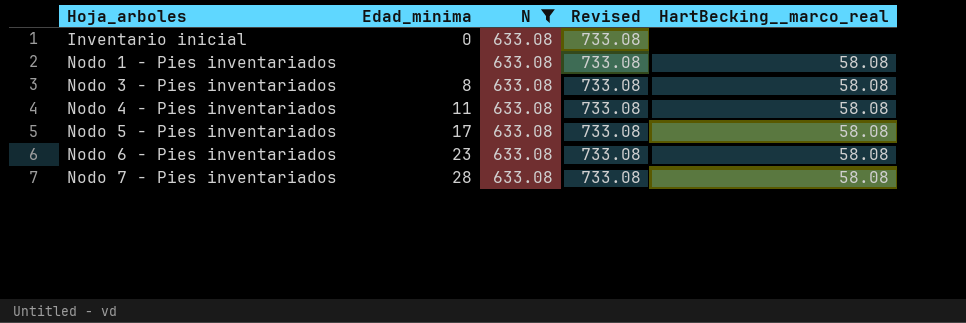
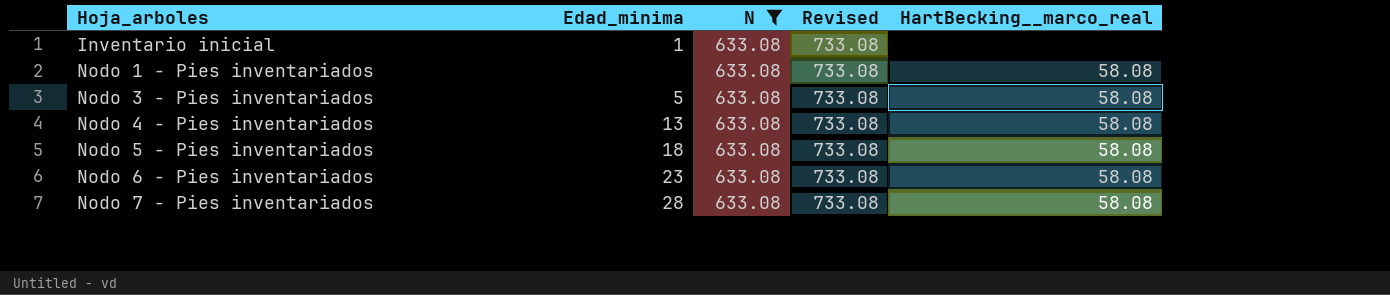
Inventario inicial | Edad_minima: 0 -> 1
Nodo 3 - Pies inventariados | Edad_minima: 8 -> 5
Nodo 4 - Pies inventariados | Edad_minima: 11 -> 13
Nodo 5 - Pies inventariados | Edad_minima: 17 -> 18

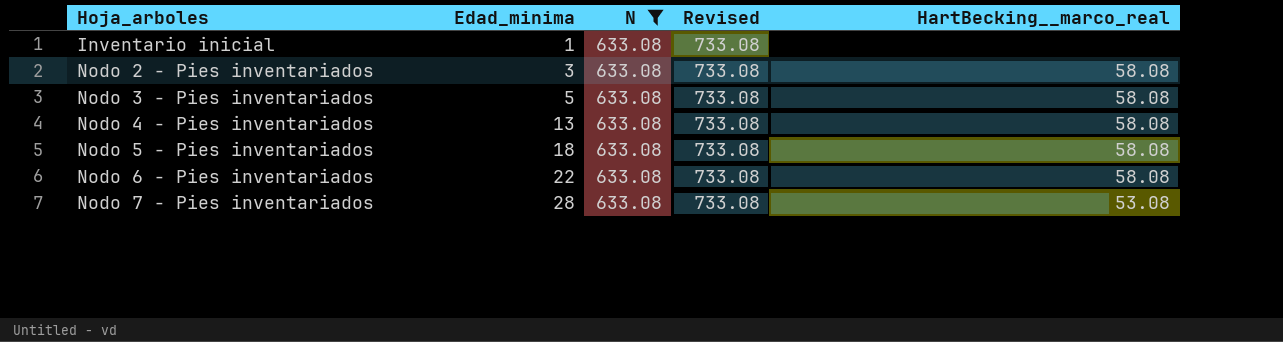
row Nodo 1 - Pies inventariados: none | 633.08 | 733.08 | 58.08 -> none
row Nodo 2 - Pies inventariados: none -> 3 | 633.08 | 733.08 | 58.08
Nodo 6 - Pies inventariados | Edad_minima: 23 -> 22
Nodo 7 - Pies inventariados | HartBecking__marco_real: 58.08 -> 53.08

